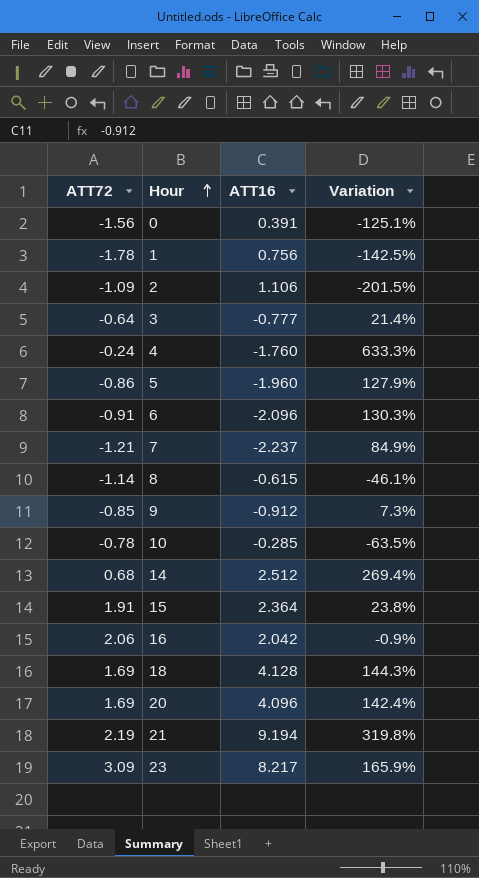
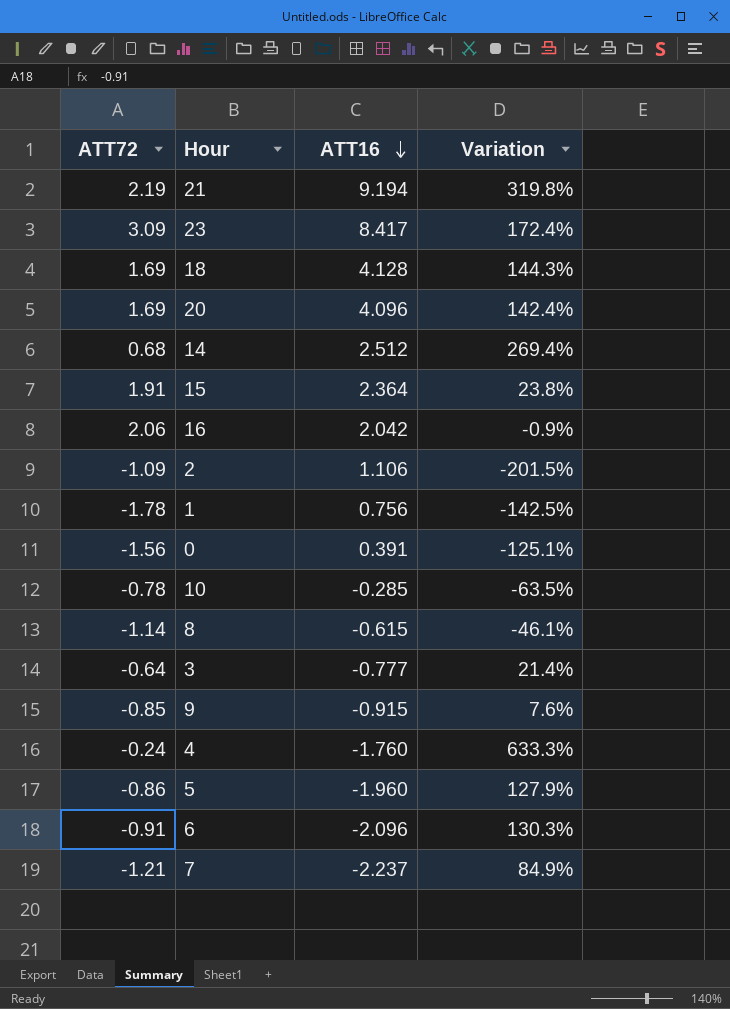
row order: Hour ascending -> ATT16 descending
23 | ATT16: 8.217 -> 8.417
23 | Variation: 165.9% -> 172.4%
9 | ATT16: -0.912 -> -0.915
9 | Variation: 7.3% -> 7.6%

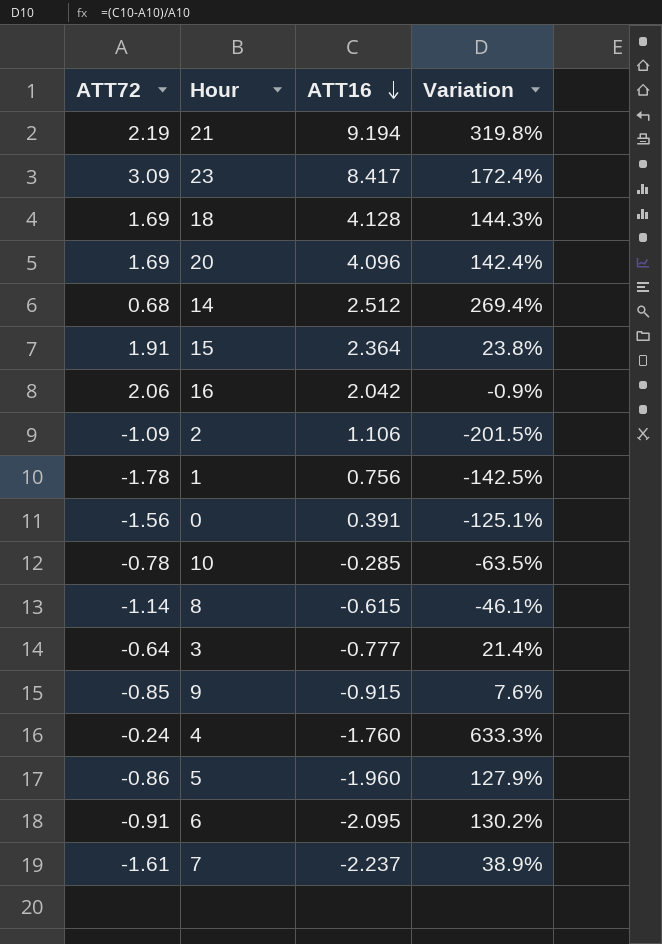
6 | ATT16: -2.096 -> -2.095
6 | Variation: 130.3% -> 130.2%
7 | ATT72: -1.21 -> -1.61
7 | Variation: 84.9% -> 38.9%

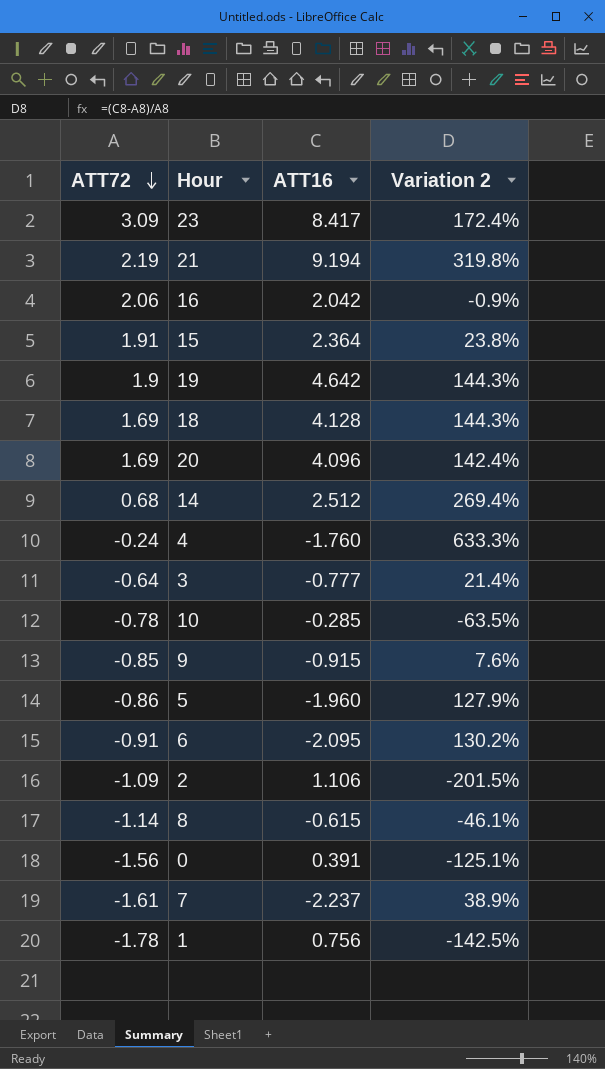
row order: ATT16 descending -> ATT72 descending
column name: Variation -> Variation 2
row 19: none -> 1.9 | 4.642 | 144.3%

